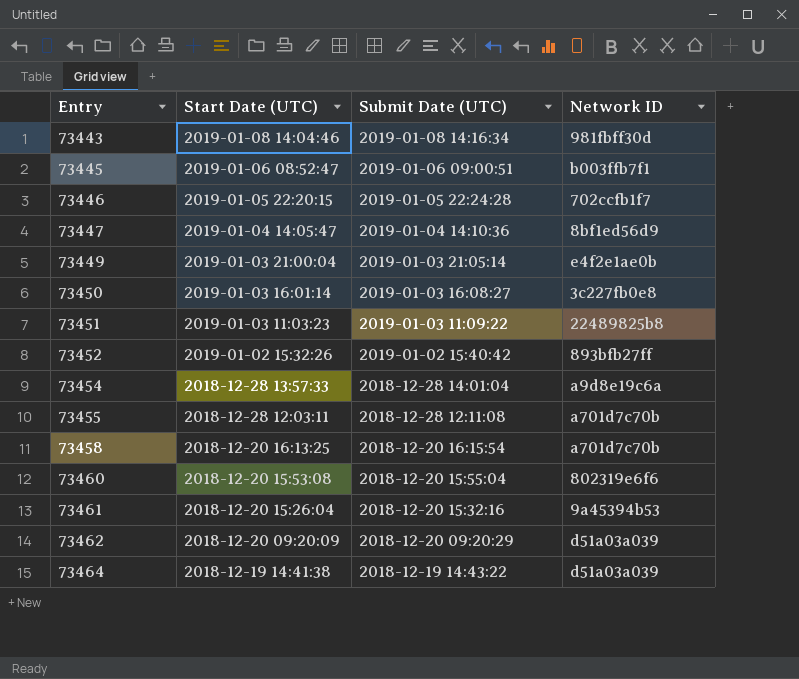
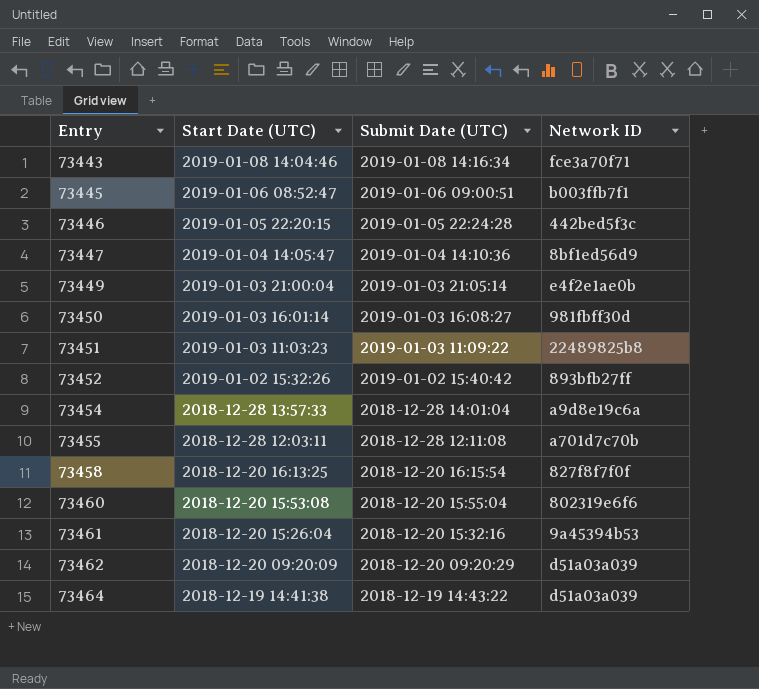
73443 | Network ID: 981fbff30d -> fce3a70f71
73446 | Network ID: 702ccfb1f7 -> 442bed5f3c
73450 | Network ID: 3c227fb0e8 -> 981fbff30d
73458 | Network ID: a701d7c70b -> 827f8f7f0f

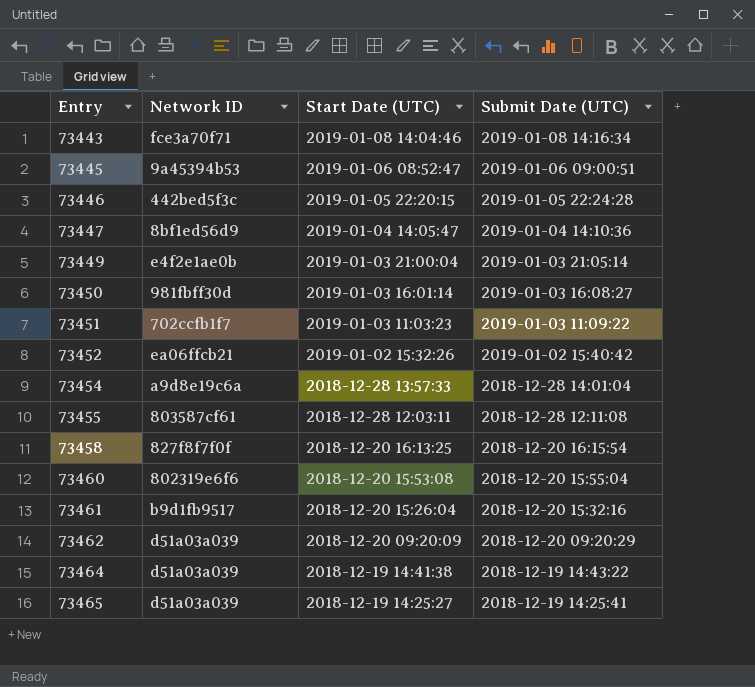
column Network ID | position: 4 -> 2
73445 | Network ID: b003ffb7f1 -> 9a45394b53
73451 | Network ID: 22489825b8 -> 702ccfb1f7
73452 | Network ID: 893bfb27ff -> ea06ffcb21
73455 | Network ID: a701d7c70b -> 803587cf61
73461 | Network ID: 9a45394b53 -> b9d1fb9517
row 73465: none -> d51a03a039 | 2018-12-19 14:25:27 | 2018-12-19 14:25:41

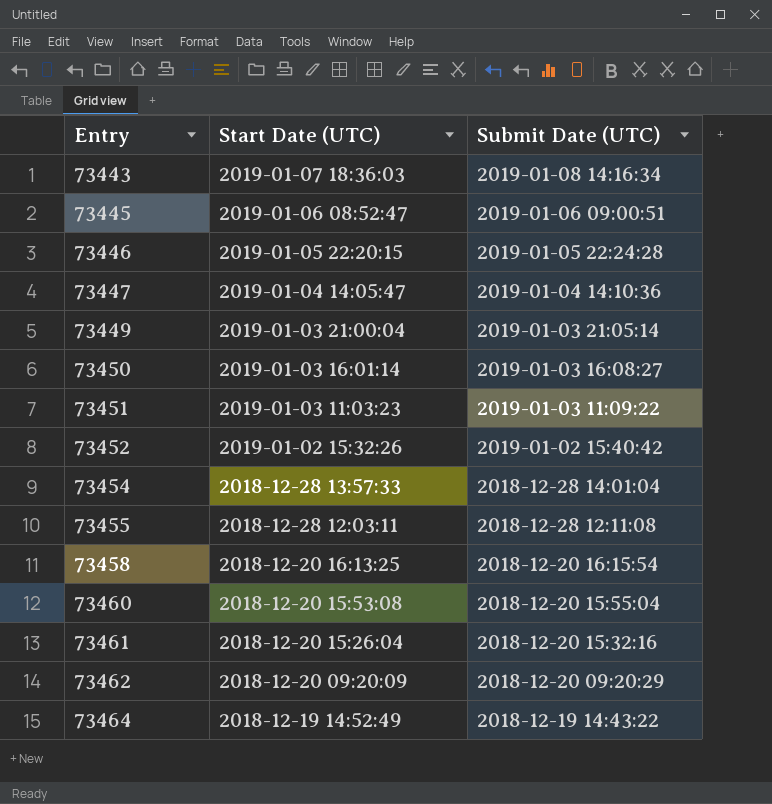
column Network ID | position: 2 -> none
row 73465: d51a03a039 | 2018-12-19 14:25:27 | 2018-12-19 14:25:41 -> none
73443 | Start Date (UTC): 2019-01-08 14:04:46 -> 2019-01-07 18:36:03
73464 | Start Date (UTC): 2018-12-19 14:41:38 -> 2018-12-19 14:52:49

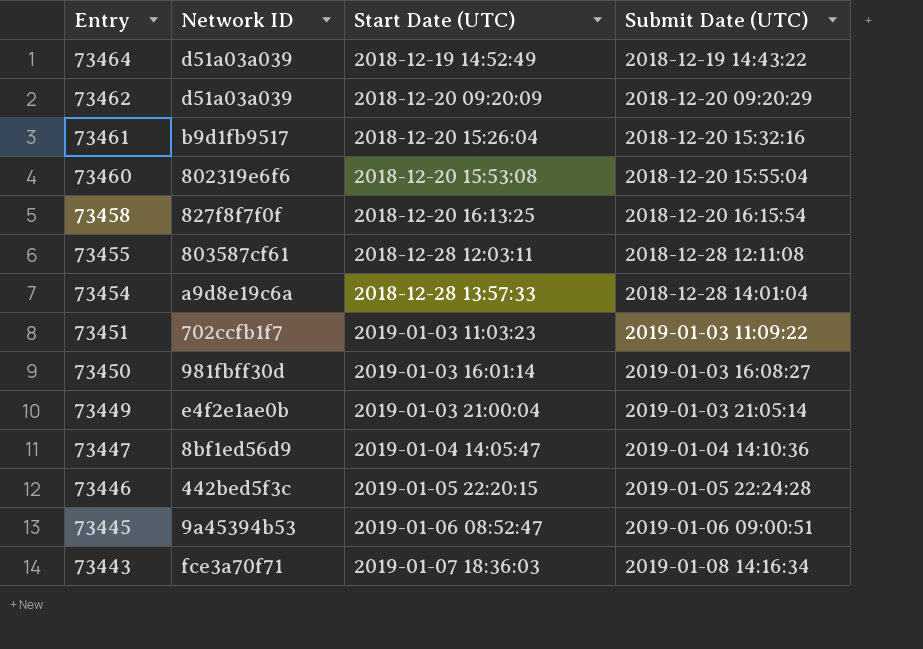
row order: Entry ascending -> Entry descending
column Network ID | position: none -> 2
row 73452: 2019-01-02 15:32:26 | 2019-01-02 15:40:42 -> none

